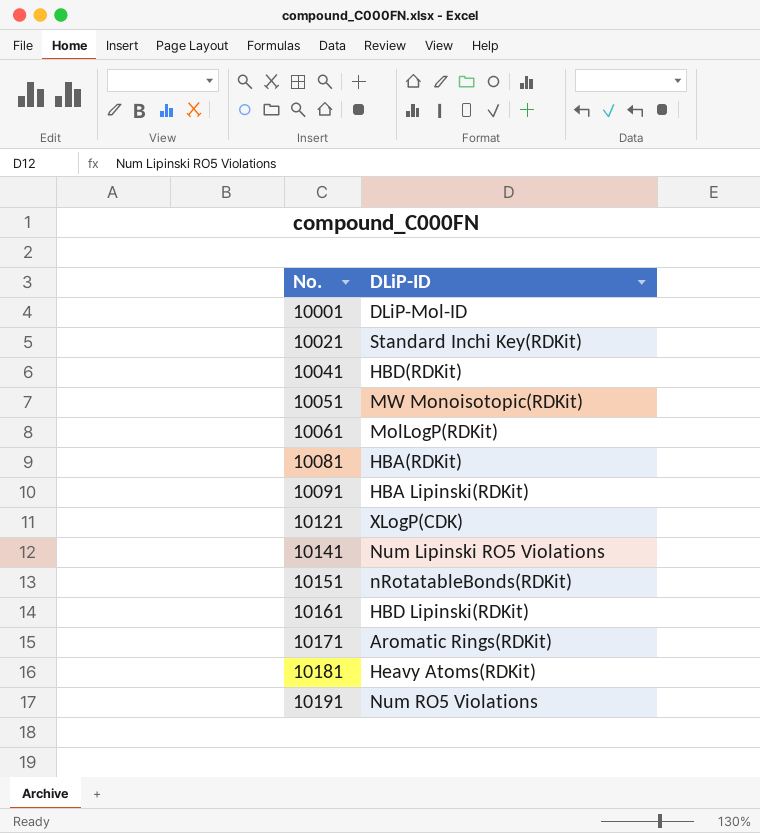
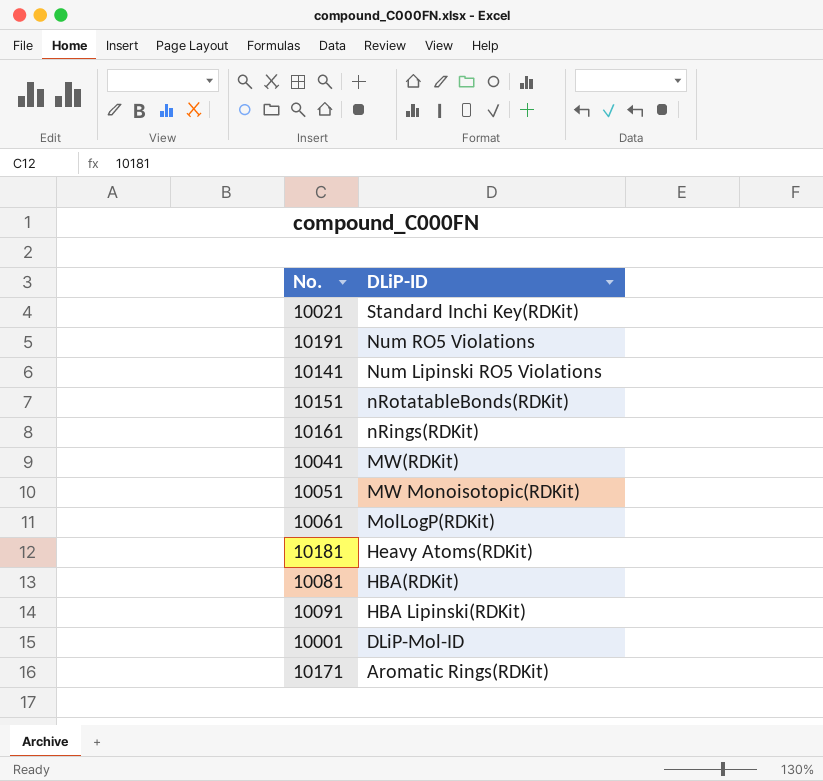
row order: No. ascending -> DLiP-ID descending
row 10121: XLogP(CDK) -> none
10161 | DLiP-ID: HBD Lipinski(RDKit) -> nRings(RDKit)
10041 | DLiP-ID: HBD(RDKit) -> MW(RDKit)

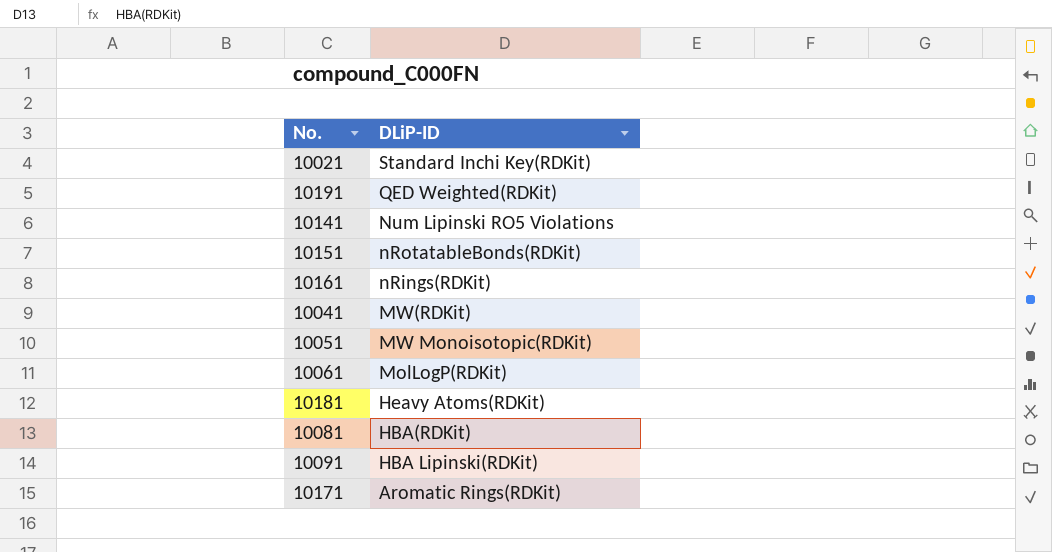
row 10001: DLiP-Mol-ID -> none
10191 | DLiP-ID: Num RO5 Violations -> QED Weighted(RDKit)

